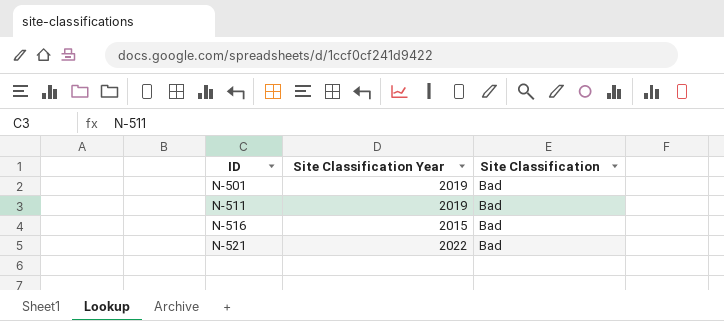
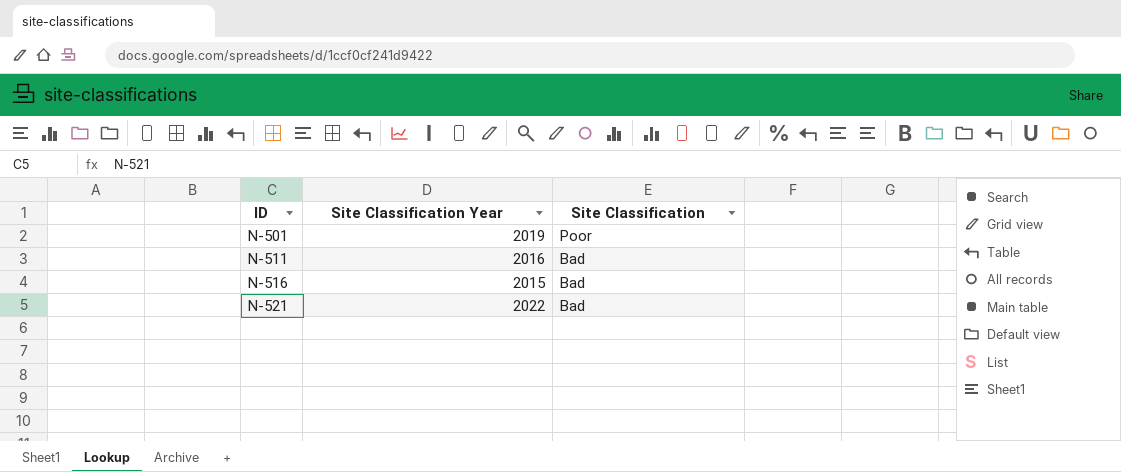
N-501 | Site Classification: Bad -> Poor
N-511 | Site Classification Year: 2019 -> 2016

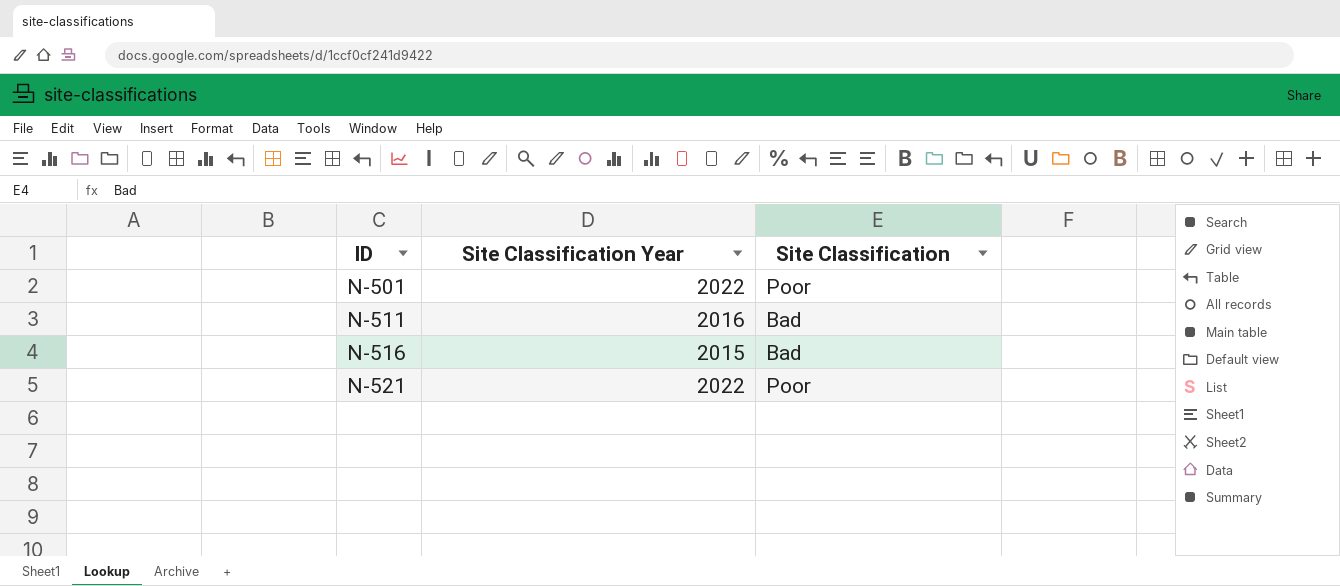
N-501 | Site Classification Year: 2019 -> 2022
N-521 | Site Classification: Bad -> Poor

